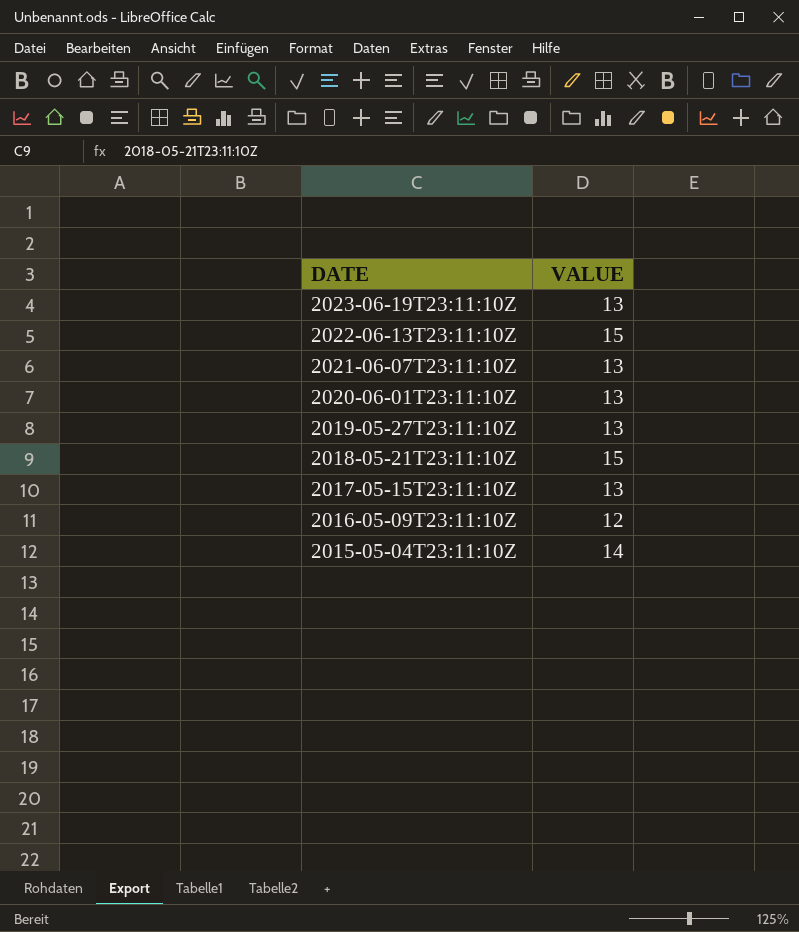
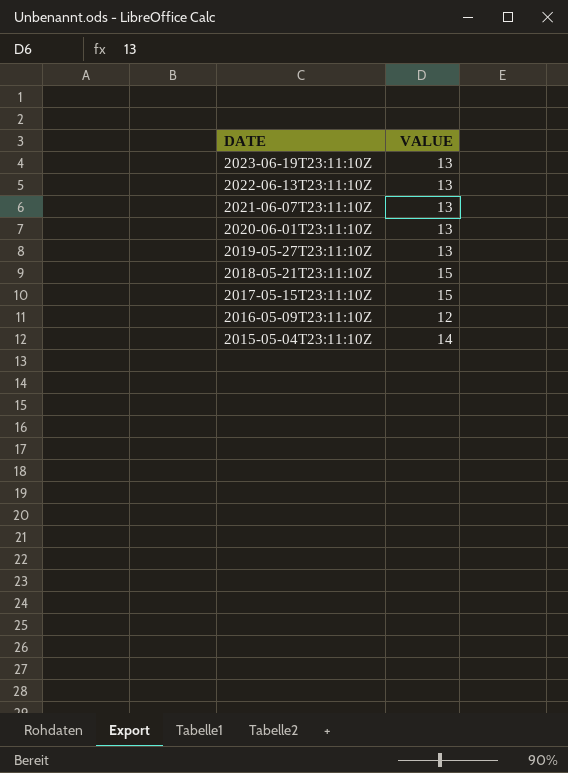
2022-06-13T23:11:10Z | VALUE: 15 -> 13
2017-05-15T23:11:10Z | VALUE: 13 -> 15

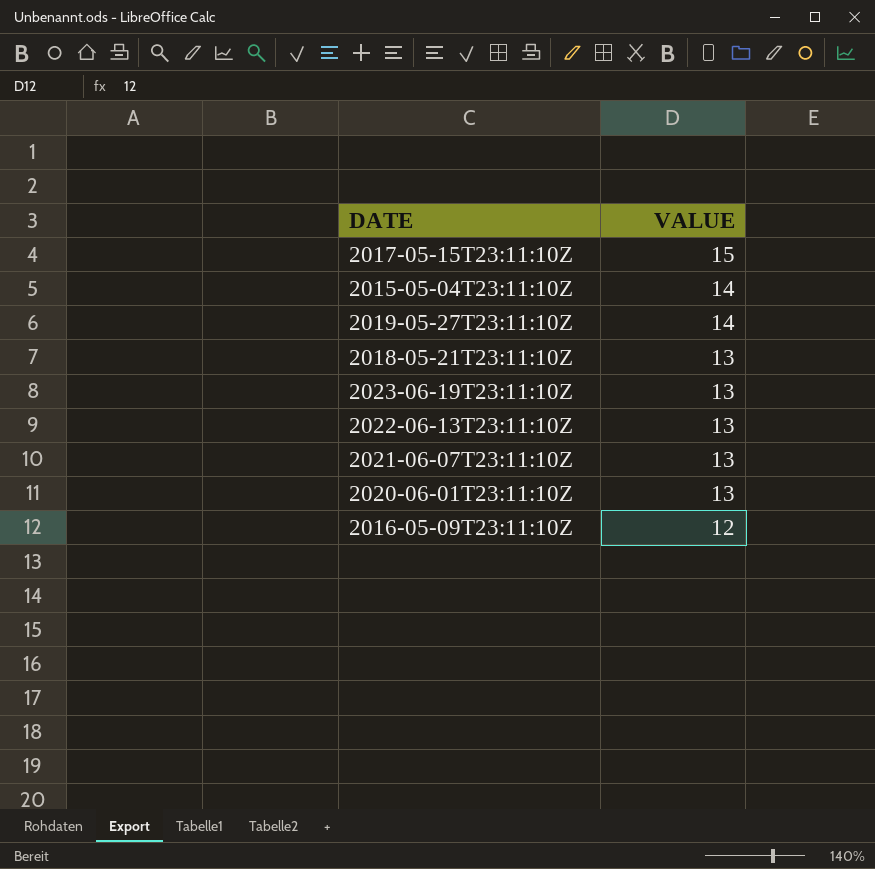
row order: DATE descending -> VALUE descending
2019-05-27T23:11:10Z | VALUE: 13 -> 14
2018-05-21T23:11:10Z | VALUE: 15 -> 13

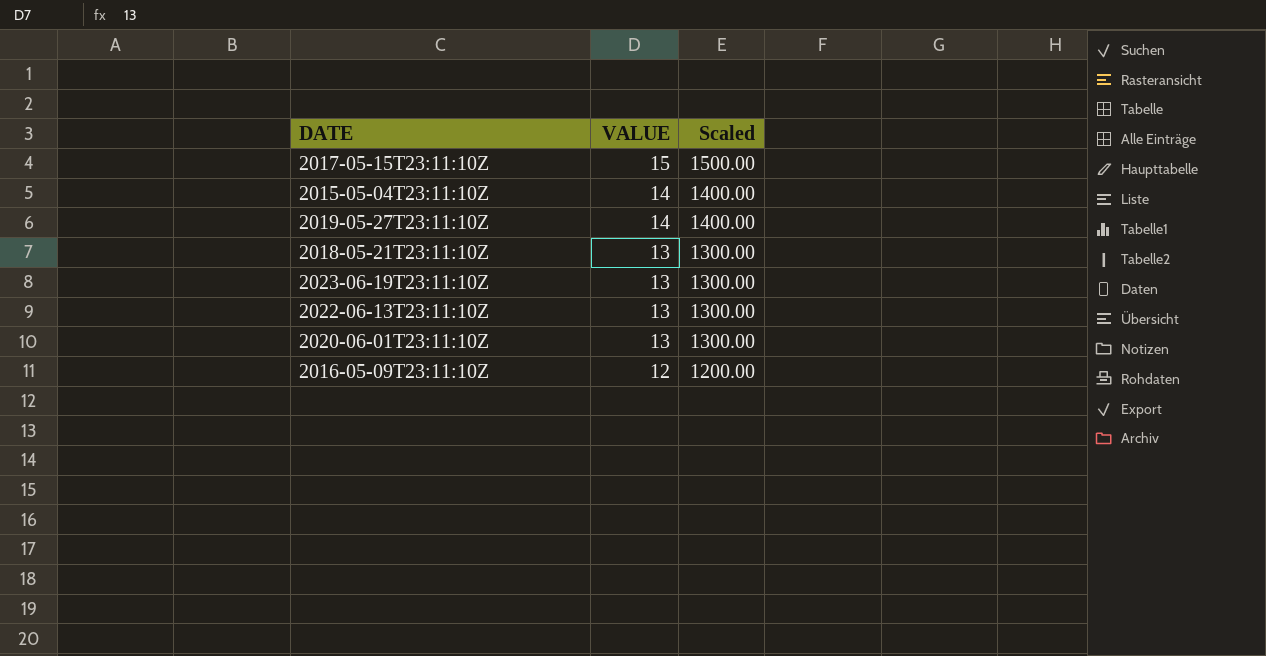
column Scaled | formula: none -> [VALUE] * 100
row 2021-06-07T23:11:10Z: 13 -> none

